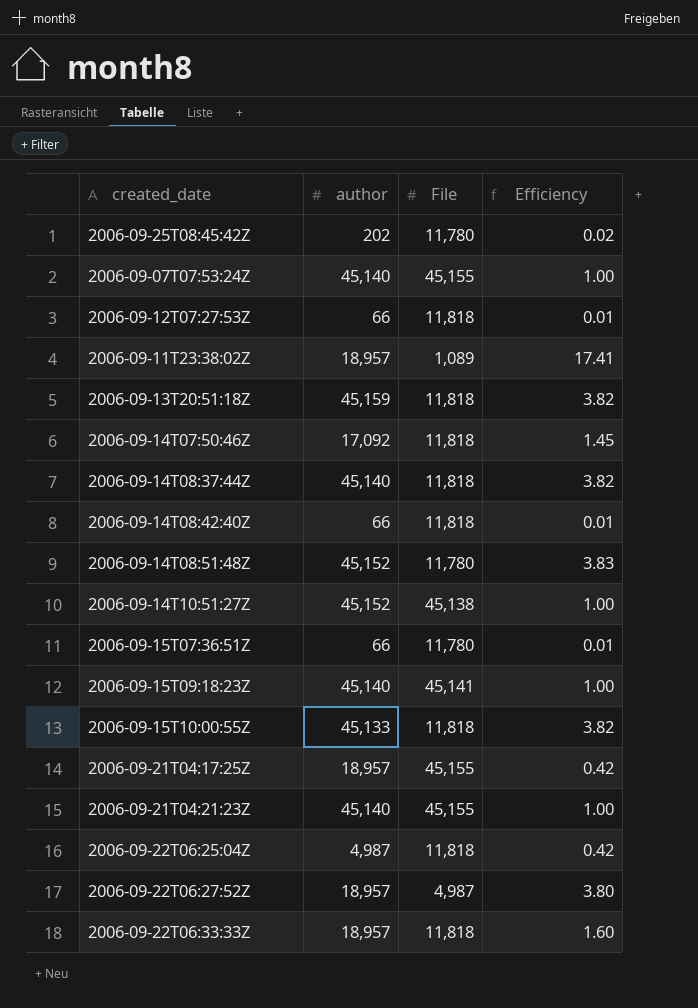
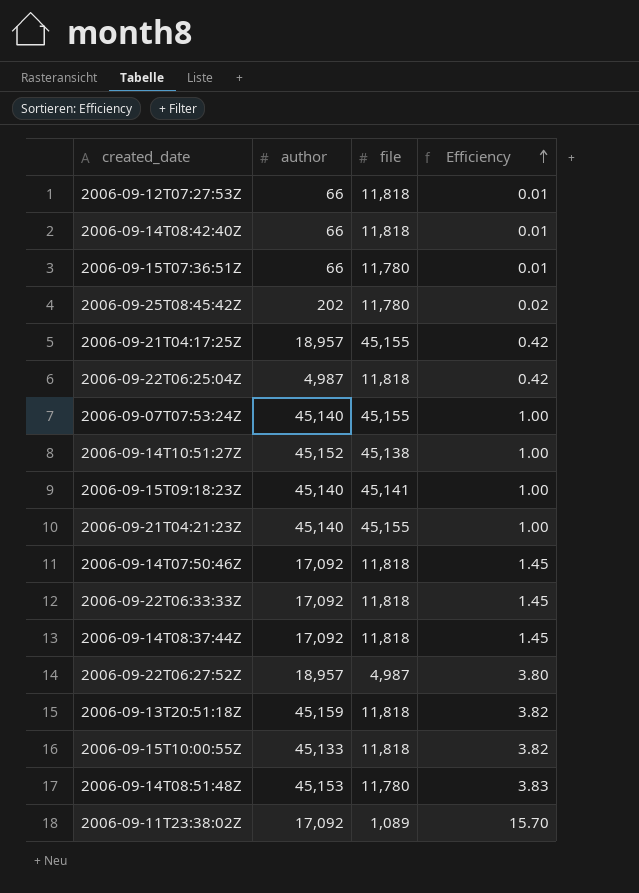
row order: none -> Efficiency ascending
column name: File -> file
2006-09-22T06:33:33Z | author: 18,957 -> 17,092
2006-09-22T06:33:33Z | Efficiency: 1.60 -> 1.45
2006-09-14T08:37:44Z | author: 45,140 -> 17,092
2006-09-14T08:37:44Z | Efficiency: 3.82 -> 1.45
2006-09-14T08:51:48Z | author: 45,152 -> 45,153
2006-09-11T23:38:02Z | author: 18,957 -> 17,092
2006-09-11T23:38:02Z | Efficiency: 17.41 -> 15.70

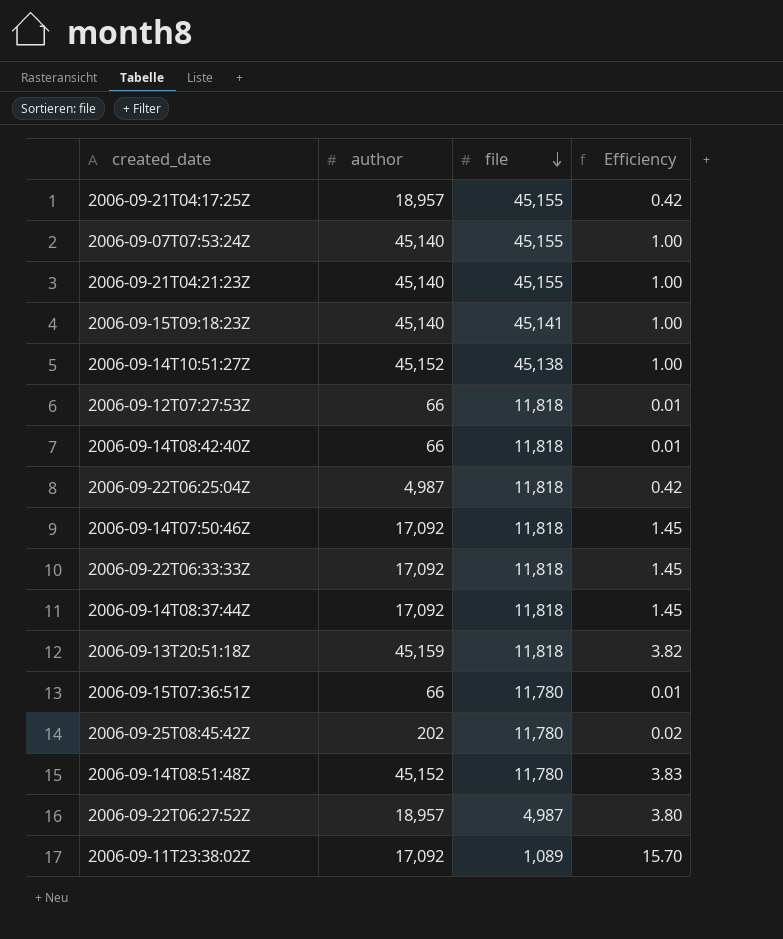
row order: Efficiency ascending -> file descending
row 2006-09-15T10:00:55Z: 45,133 | 11,818 | 3.82 -> none
2006-09-14T08:51:48Z | author: 45,153 -> 45,152

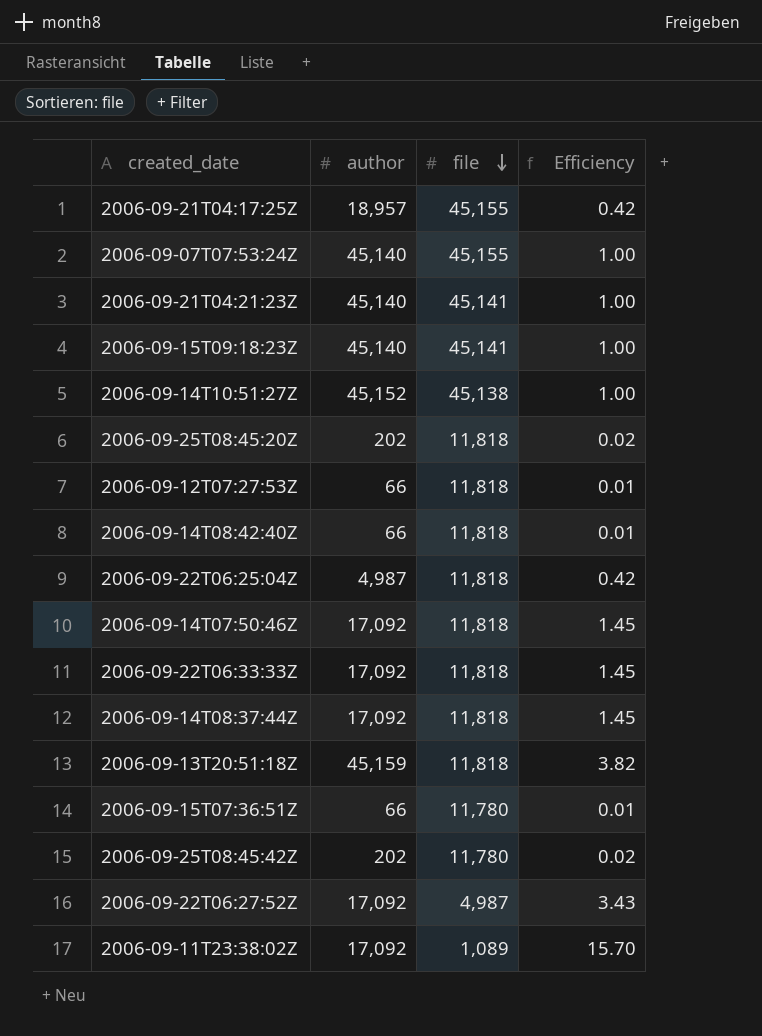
row 2006-09-14T08:51:48Z: 45,152 | 11,780 | 3.83 -> none
2006-09-21T04:21:23Z | file: 45,155 -> 45,141
row 2006-09-25T08:45:20Z: none -> 202 | 11,818 | 0.02
2006-09-22T06:27:52Z | author: 18,957 -> 17,092
2006-09-22T06:27:52Z | Efficiency: 3.80 -> 3.43

